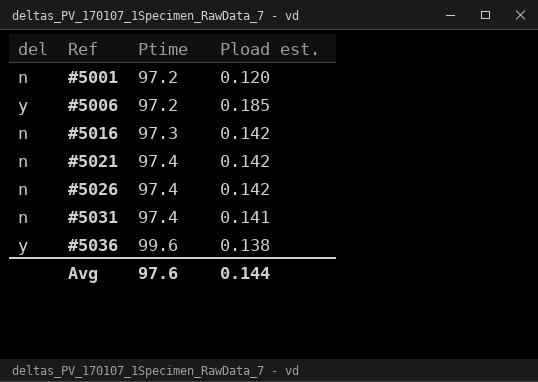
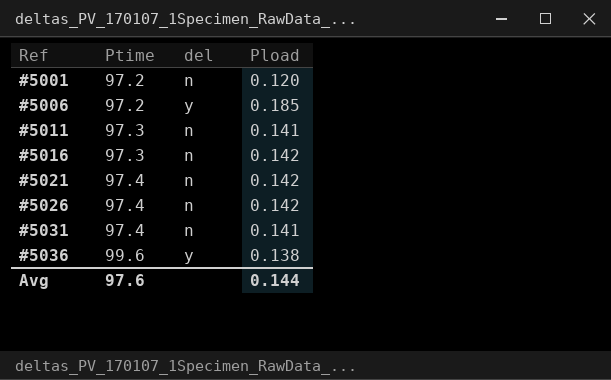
column del | position: 1 -> 3
column name: Pload est. -> Pload
row #5011: none -> 97.3 | n | 0.141

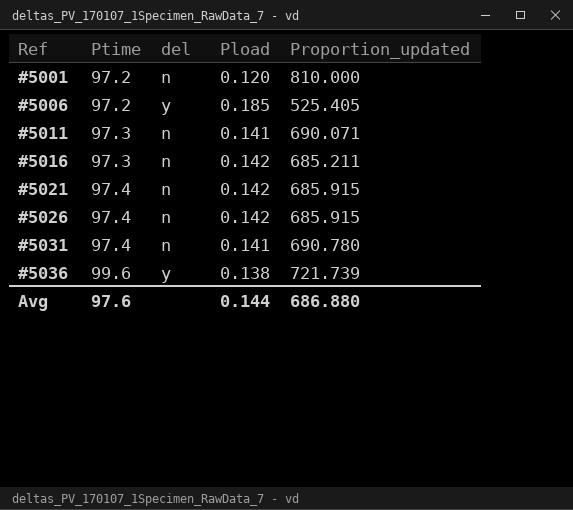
column Proportion_updated | formula: none -> [Ptime] / [Pload]

